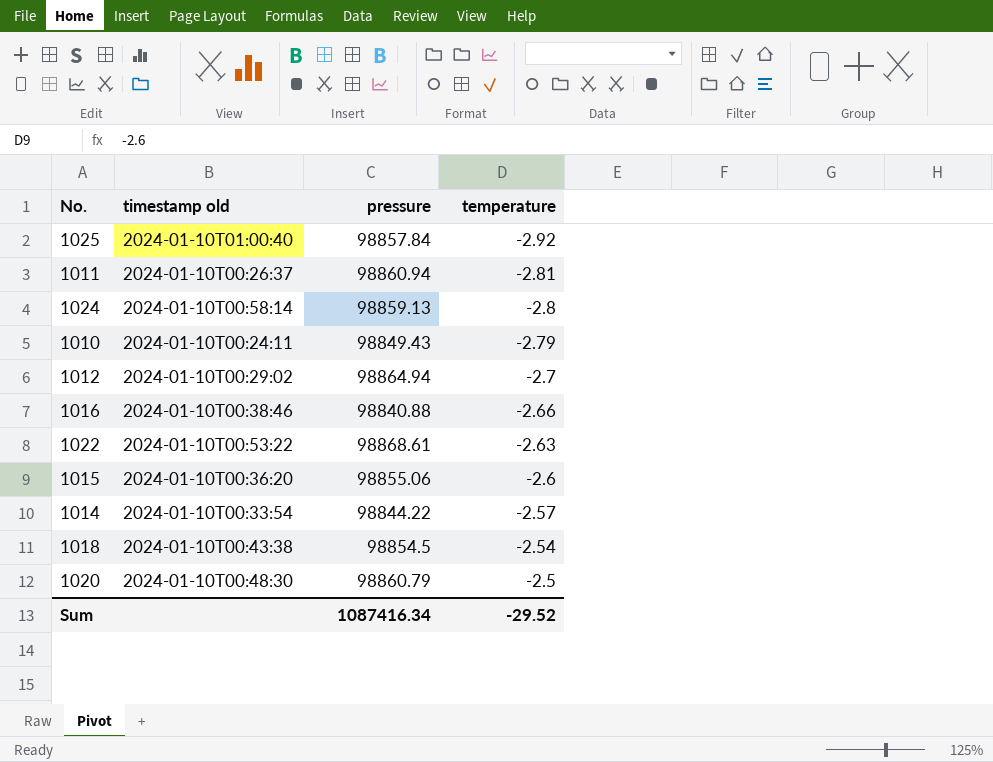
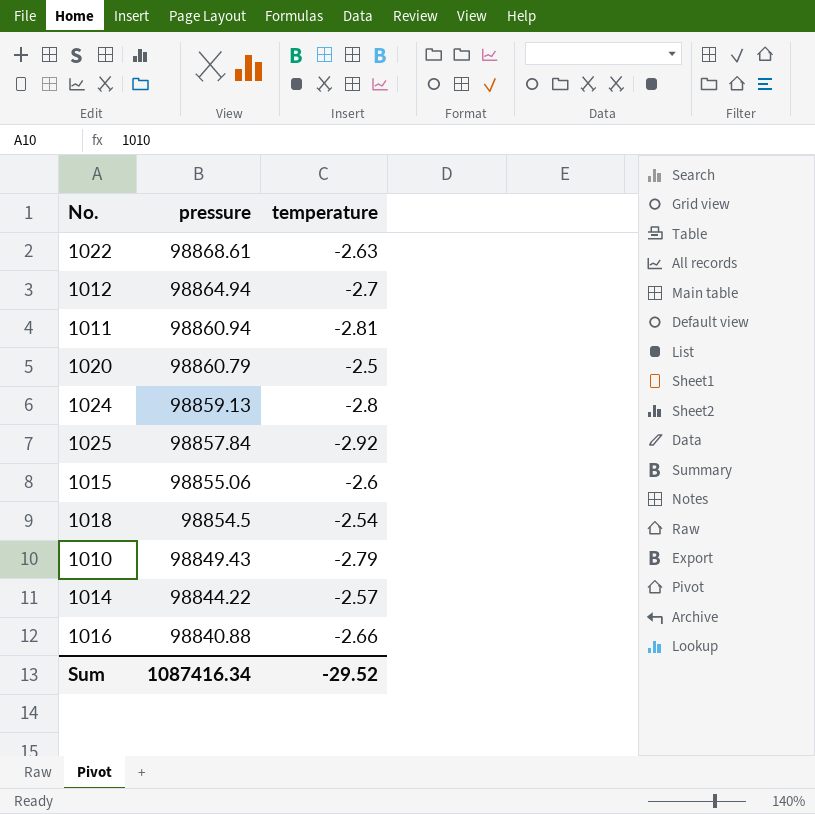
row order: temperature ascending -> pressure descending
column timestamp old | position: 2 -> none

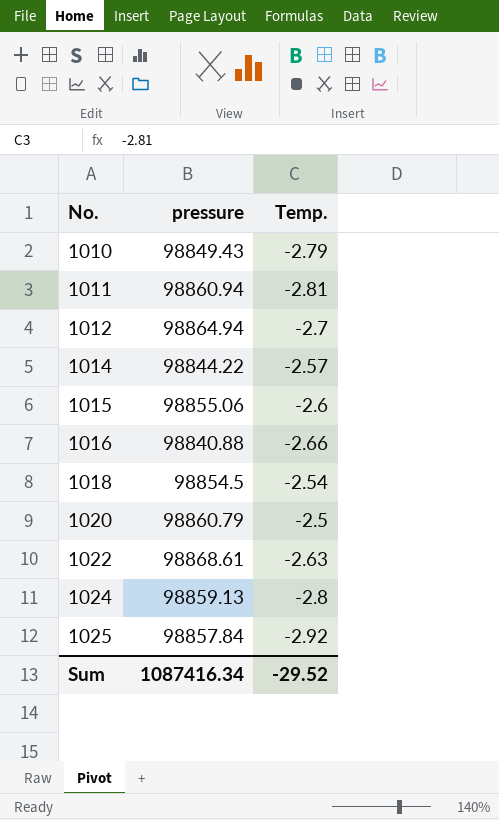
row order: pressure descending -> No. ascending
column name: temperature -> Temp.

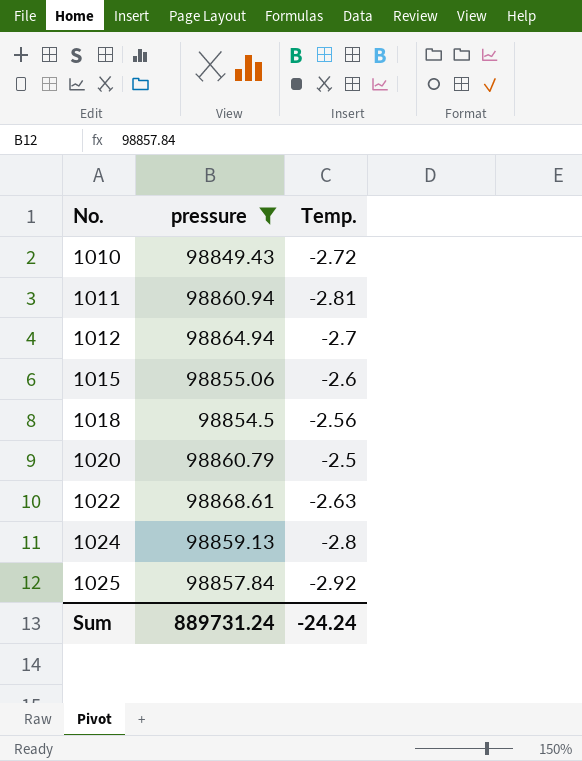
filter: none -> pressure >= 98849.43
1010 | Temp.: -2.79 -> -2.72
1018 | Temp.: -2.54 -> -2.56
Sum | pressure: 1087416.34 -> 889731.24
Sum | Temp.: -29.52 -> -24.24

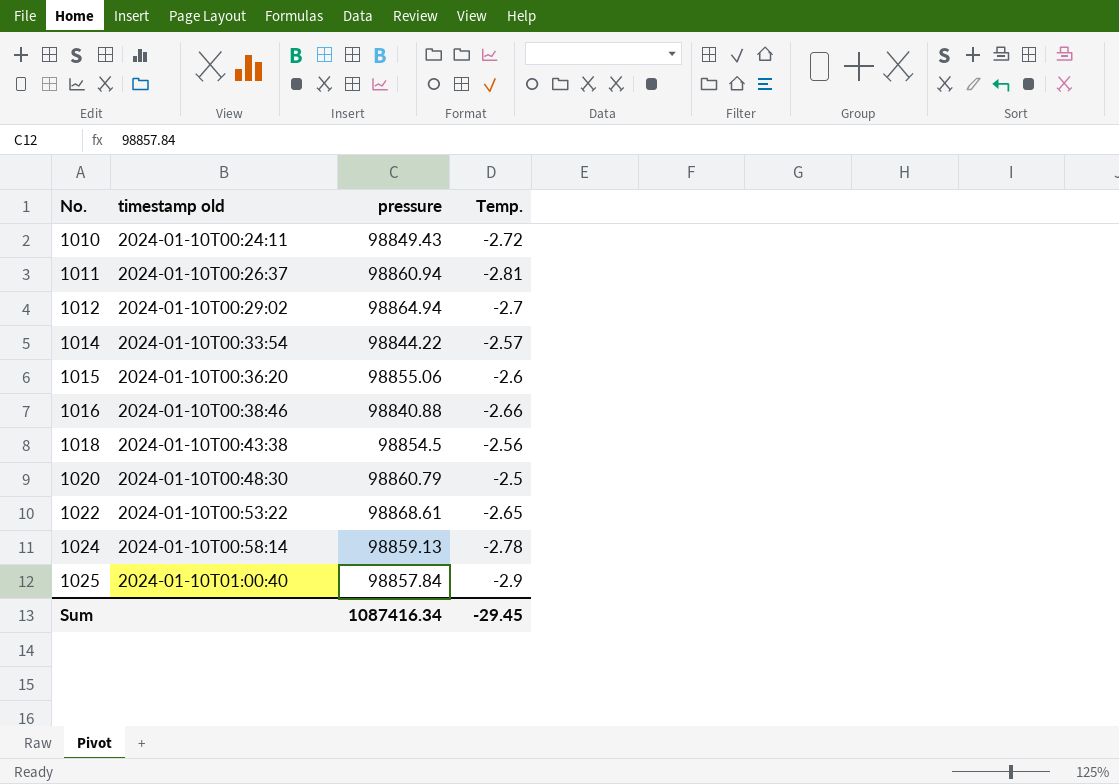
filter: pressure >= 98849.43 -> none
column timestamp old | position: none -> 2
1022 | Temp.: -2.63 -> -2.65
1024 | Temp.: -2.8 -> -2.78
1025 | Temp.: -2.92 -> -2.9
Sum | pressure: 889731.24 -> 1087416.34
Sum | Temp.: -24.24 -> -29.45

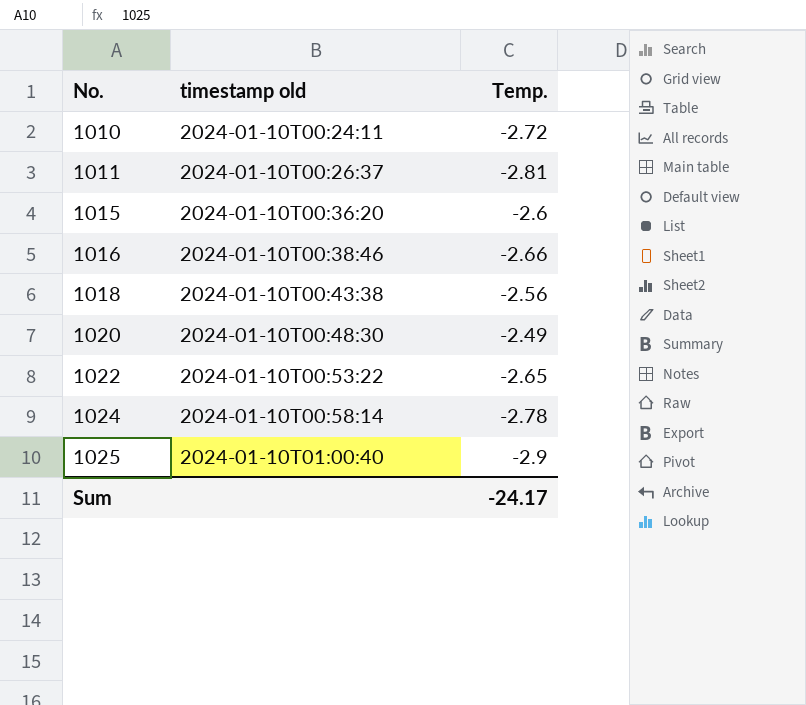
column pressure | position: 3 -> none
row 1012: 2024-01-10T00:29:02 | 98864.94 | -2.7 -> none
row 1014: 2024-01-10T00:33:54 | 98844.22 | -2.57 -> none
1020 | Temp.: -2.5 -> -2.49
Sum | Temp.: -29.45 -> -24.17

